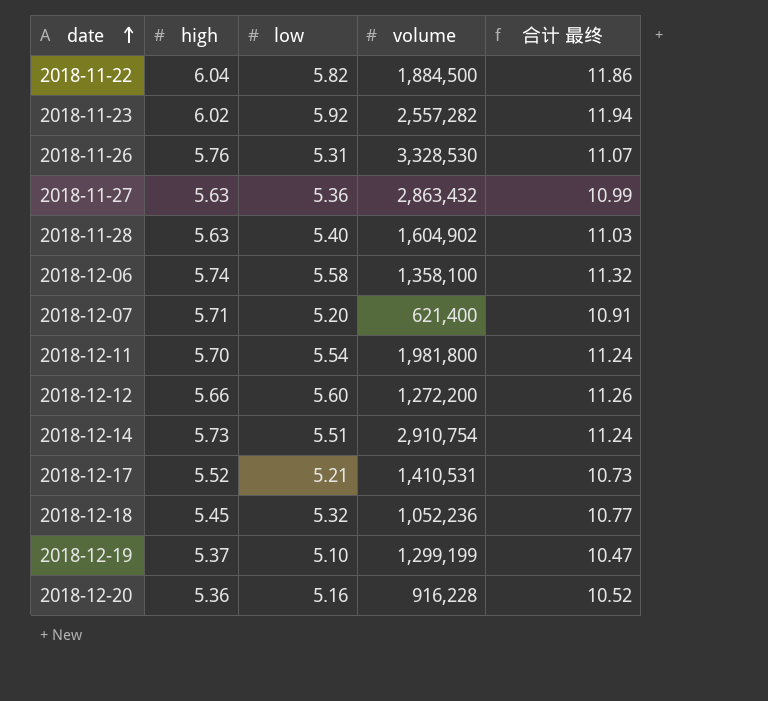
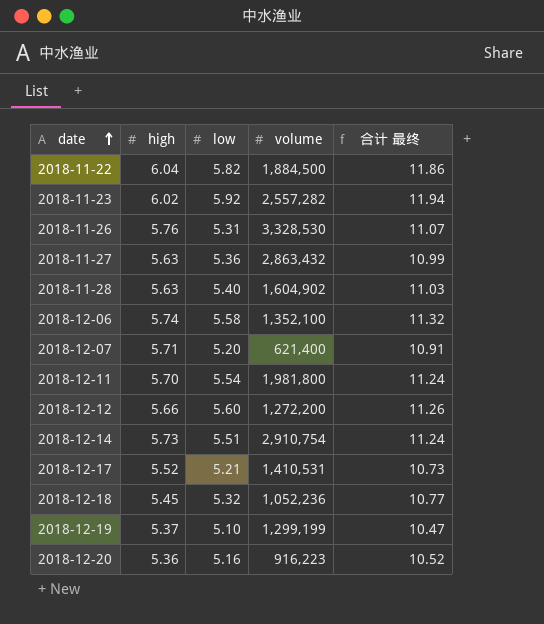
2018-12-06 | volume: 1,358,100 -> 1,352,100
2018-12-20 | volume: 916,228 -> 916,223

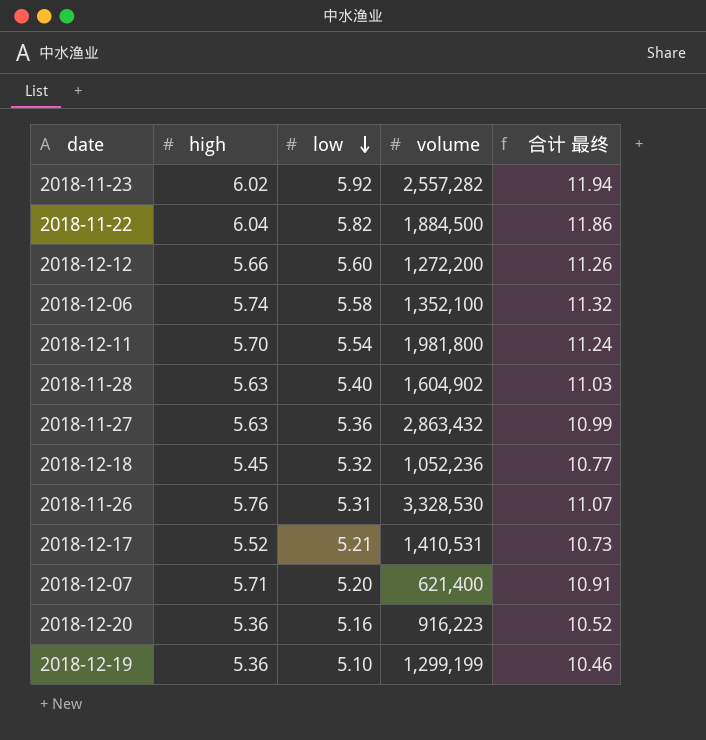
row order: date ascending -> low descending
row 2018-12-14: 5.73 | 5.51 | 2,910,754 | 11.24 -> none
2018-12-19 | high: 5.37 -> 5.36
2018-12-19 | 合计 最终: 10.47 -> 10.46

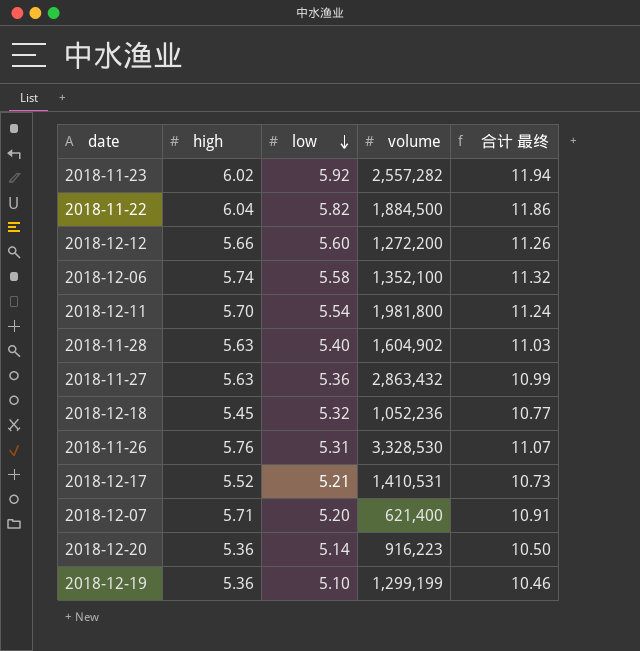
2018-12-20 | low: 5.16 -> 5.14
2018-12-20 | 合计 最终: 10.52 -> 10.50

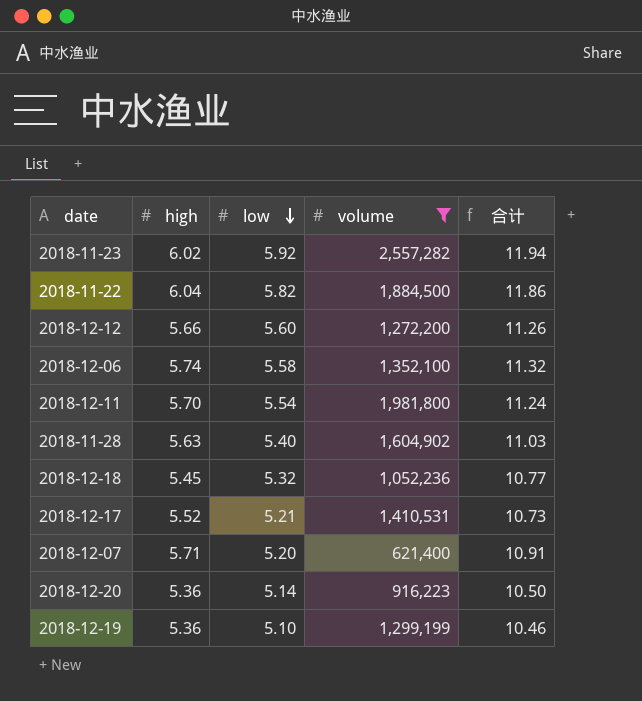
filter: none -> volume <= 2,557,282
column name: 合计 最终 -> 合计

